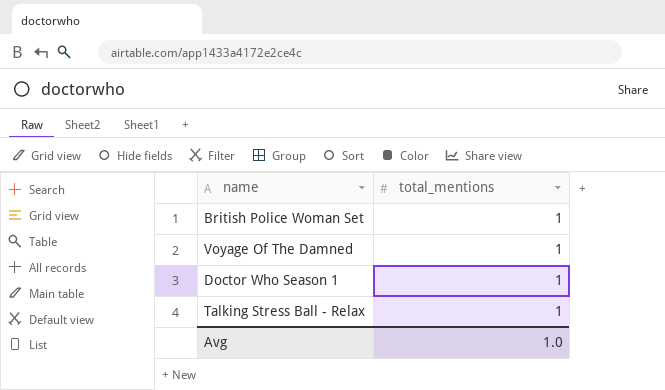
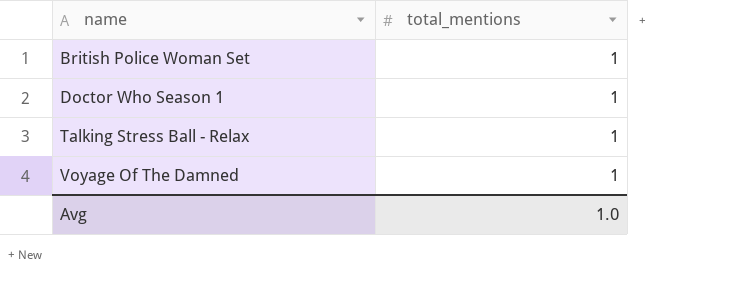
row order: none -> name ascending

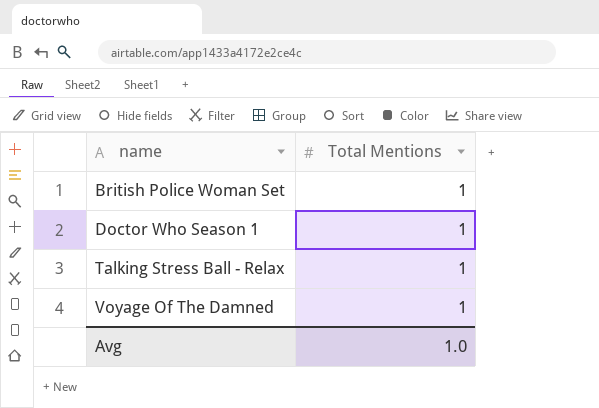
column name: total_mentions -> Total Mentions

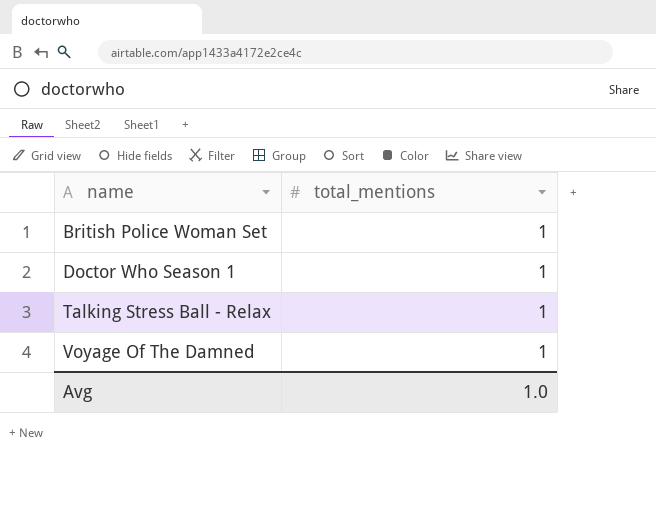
column name: Total Mentions -> total_mentions

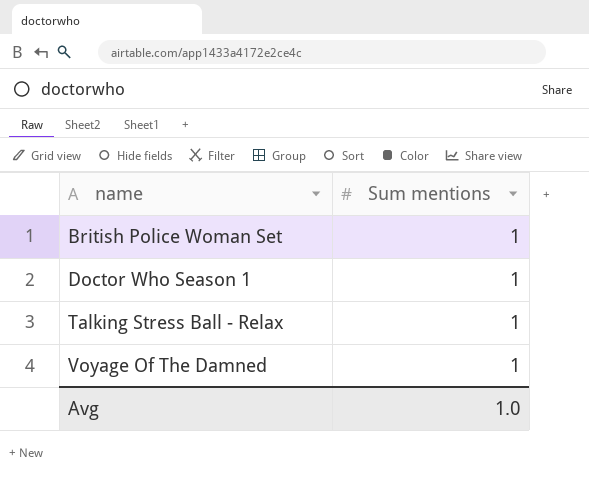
column name: total_mentions -> Sum mentions

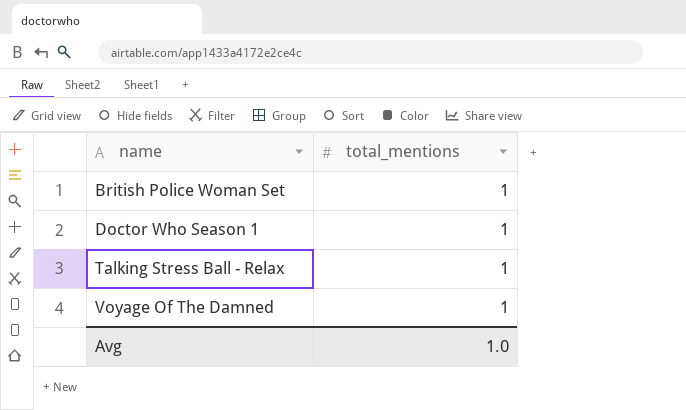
column name: Sum mentions -> total_mentions

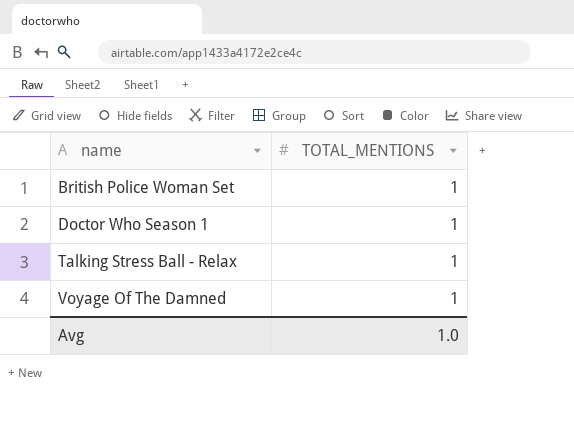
column name: total_mentions -> TOTAL_MENTIONS

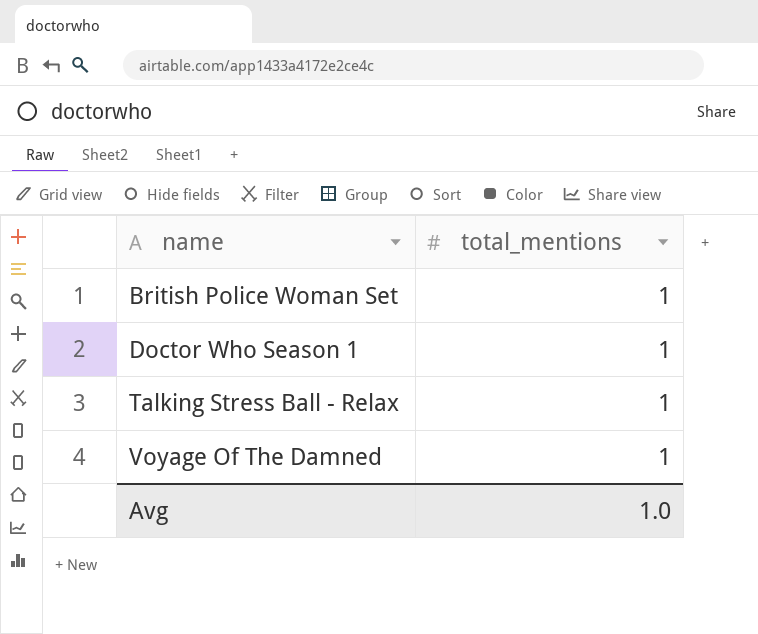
column name: TOTAL_MENTIONS -> total_mentions

